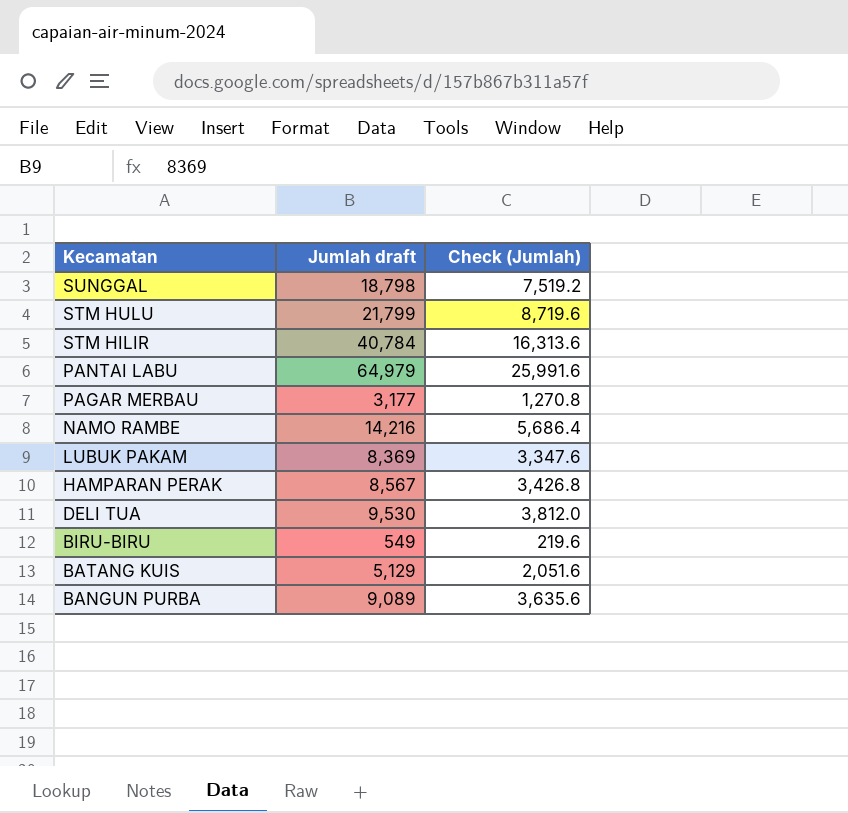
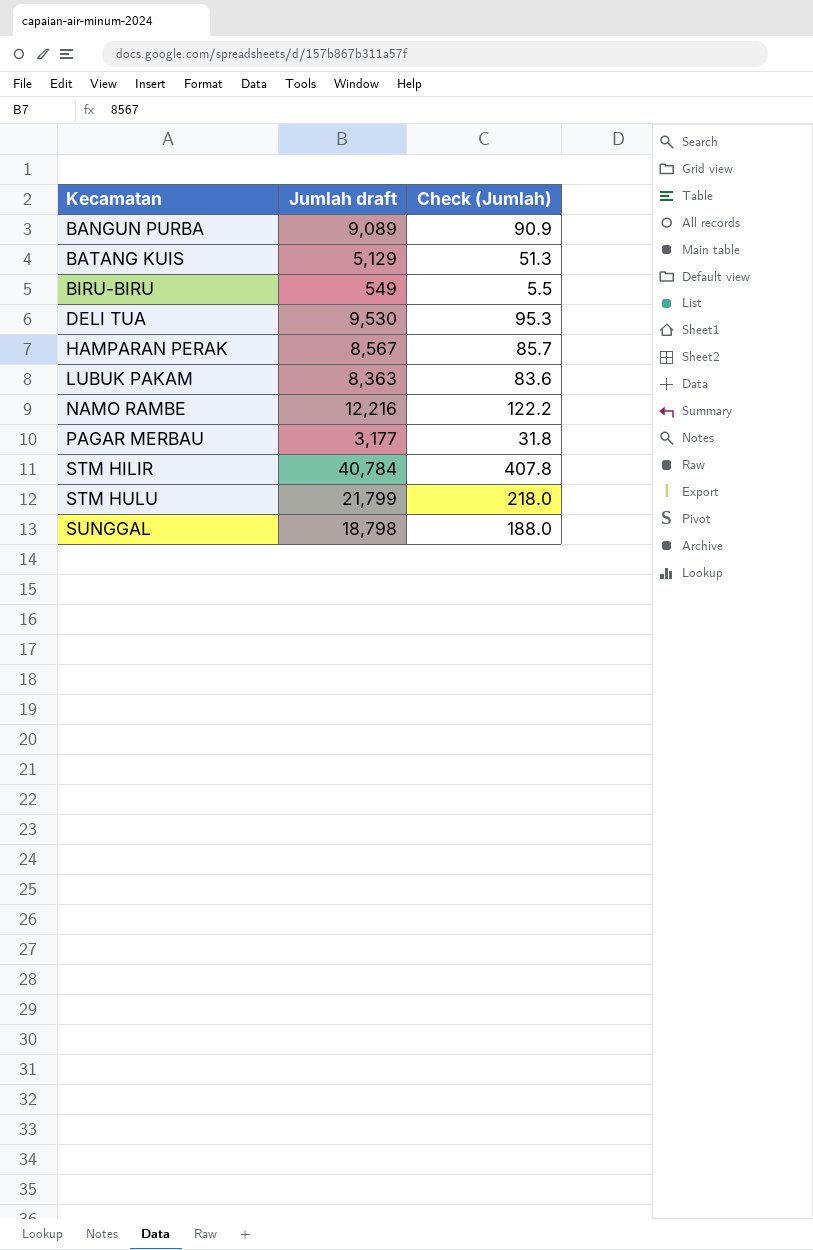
row order: Kecamatan descending -> Kecamatan ascending
column Check (Jumlah) | formula: [Jumlah draft] * 0.4 -> [Jumlah draft] * 0.01
row PANTAI LABU: 64,979 | 25,991.6 -> none
LUBUK PAKAM | Jumlah draft: 8,369 -> 8,363
NAMO RAMBE | Jumlah draft: 14,216 -> 12,216

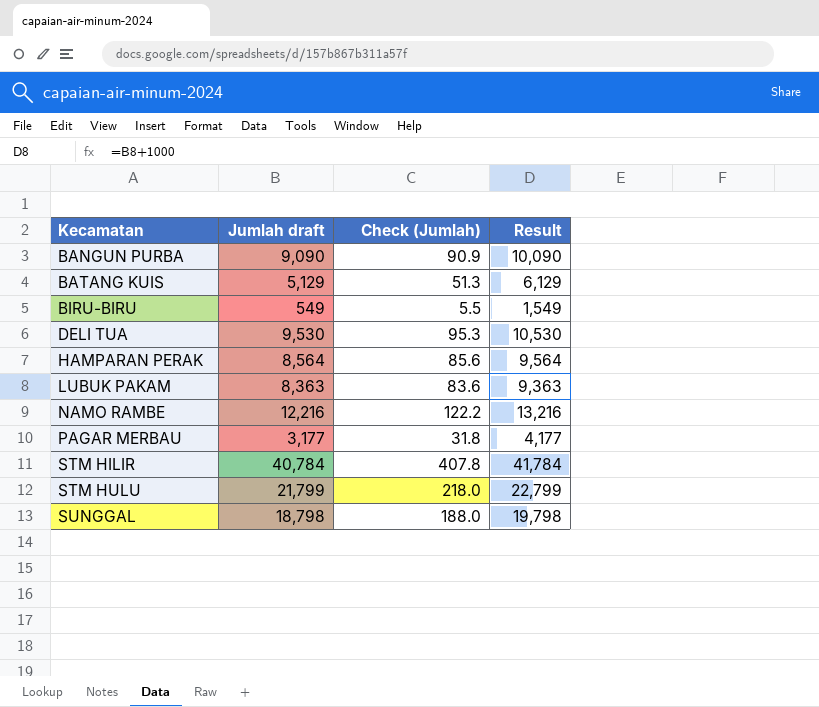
column Result | formula: none -> [Jumlah draft] + 1000
BANGUN PURBA | Jumlah draft: 9,089 -> 9,090
HAMPARAN PERAK | Jumlah draft: 8,567 -> 8,564
HAMPARAN PERAK | Check (Jumlah): 85.7 -> 85.6

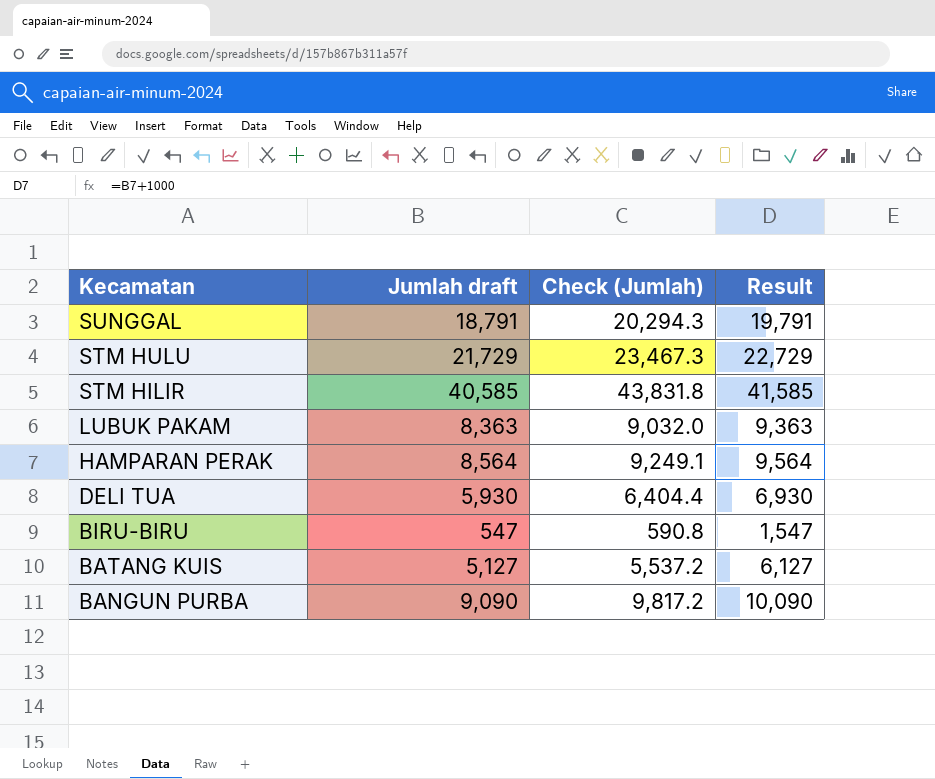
row order: Kecamatan ascending -> Kecamatan descending
column Check (Jumlah) | formula: [Jumlah draft] * 0.01 -> [Jumlah draft] * 1.08
row NAMO RAMBE: 12,216 | 122.2 | 13,216 -> none
row PAGAR MERBAU: 3,177 | 31.8 | 4,177 -> none
SUNGGAL | Jumlah draft: 18,798 -> 18,791
SUNGGAL | Result: 19,798 -> 19,791
STM HULU | Jumlah draft: 21,799 -> 21,729
STM HULU | Result: 22,799 -> 22,729
STM HILIR | Jumlah draft: 40,784 -> 40,585
STM HILIR | Result: 41,784 -> 41,585
DELI TUA | Jumlah draft: 9,530 -> 5,930
DELI TUA | Result: 10,530 -> 6,930
BIRU-BIRU | Jumlah draft: 549 -> 547
BIRU-BIRU | Result: 1,549 -> 1,547
BATANG KUIS | Jumlah draft: 5,129 -> 5,127
BATANG KUIS | Result: 6,129 -> 6,127

